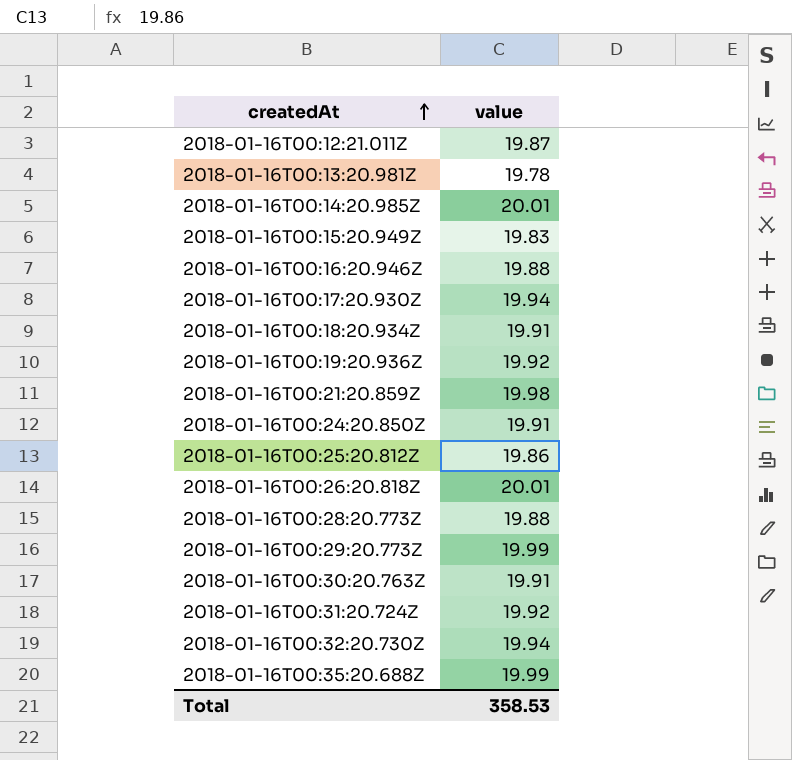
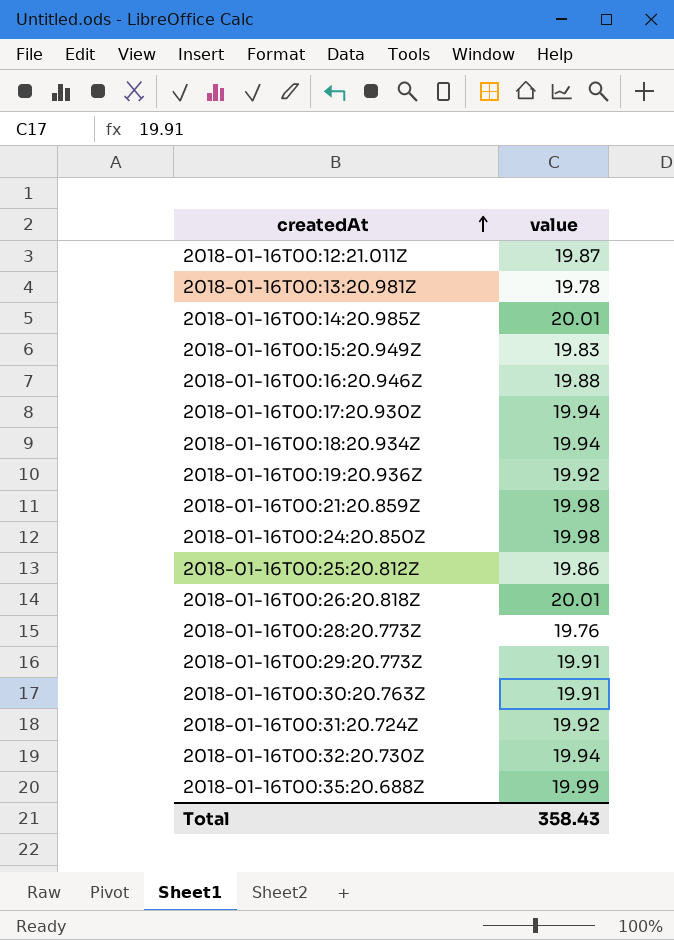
2018-01-16T00:18:20.934Z | value: 19.91 -> 19.94
2018-01-16T00:24:20.850Z | value: 19.91 -> 19.98
2018-01-16T00:28:20.773Z | value: 19.88 -> 19.76
2018-01-16T00:29:20.773Z | value: 19.99 -> 19.91
Total | value: 358.53 -> 358.43

